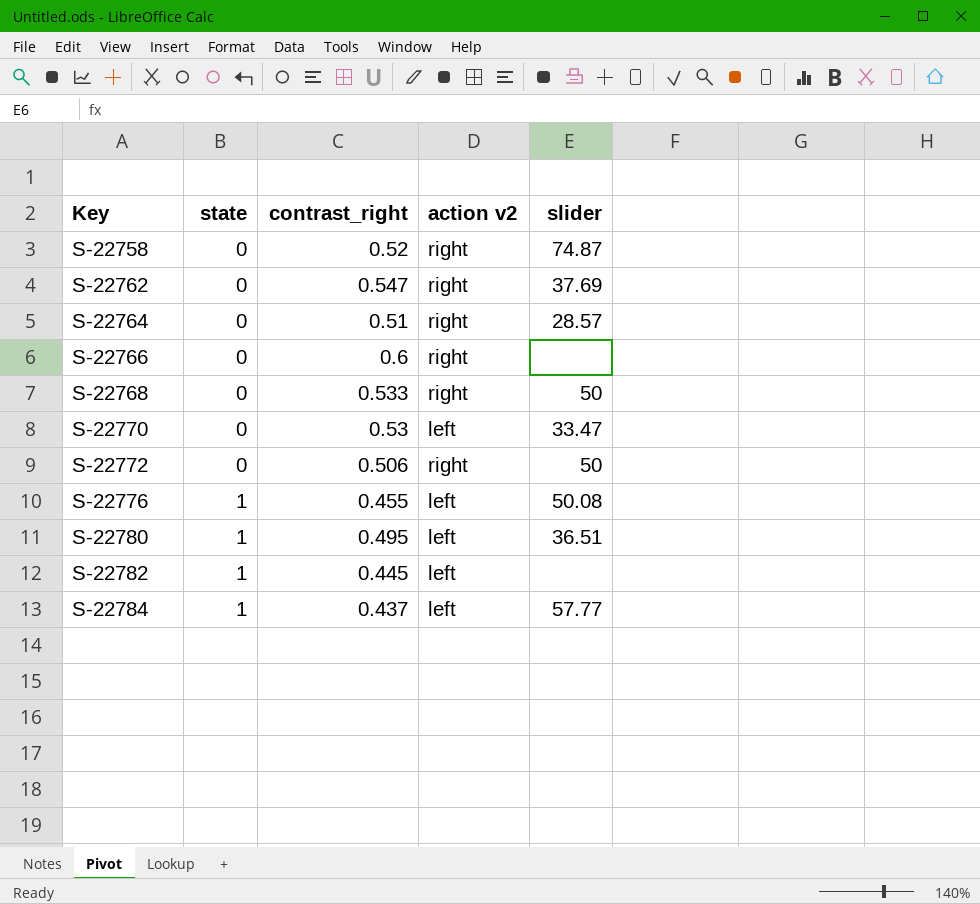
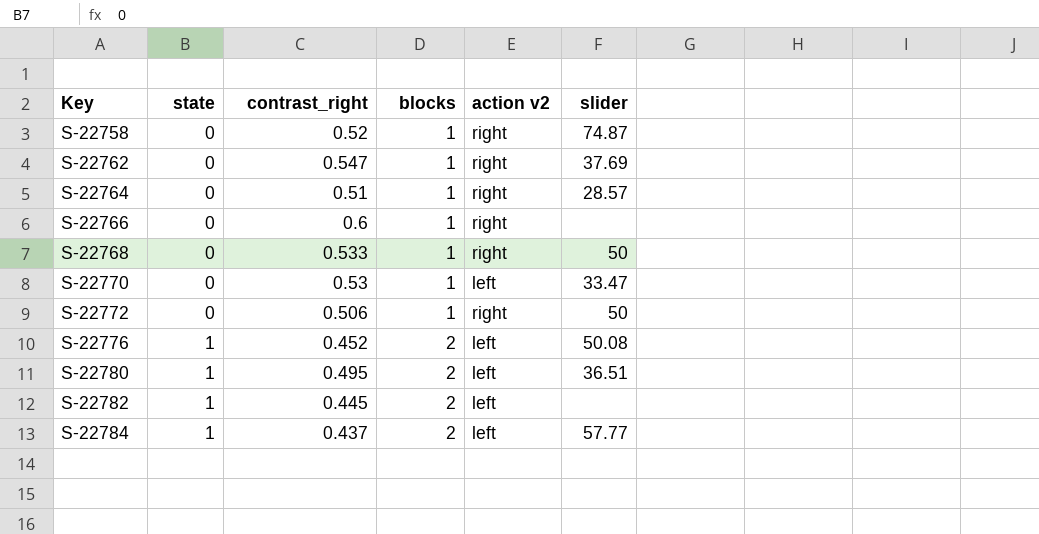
column blocks | position: none -> 4
S-22776 | contrast_right: 0.455 -> 0.452

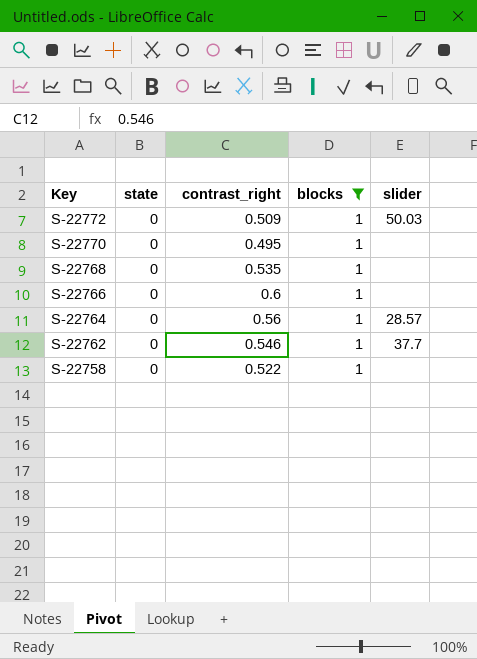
filter: none -> blocks = 1
row order: Key ascending -> Key descending
column action v2 | position: 5 -> none
S-22772 | contrast_right: 0.506 -> 0.509
S-22772 | slider: 50 -> 50.03
S-22770 | contrast_right: 0.53 -> 0.495
S-22770 | slider: 33.47 -> none
S-22768 | contrast_right: 0.533 -> 0.535
S-22768 | slider: 50 -> none
S-22764 | contrast_right: 0.51 -> 0.56
S-22762 | contrast_right: 0.547 -> 0.546
S-22762 | slider: 37.69 -> 37.7
S-22758 | contrast_right: 0.52 -> 0.522
S-22758 | slider: 74.87 -> none

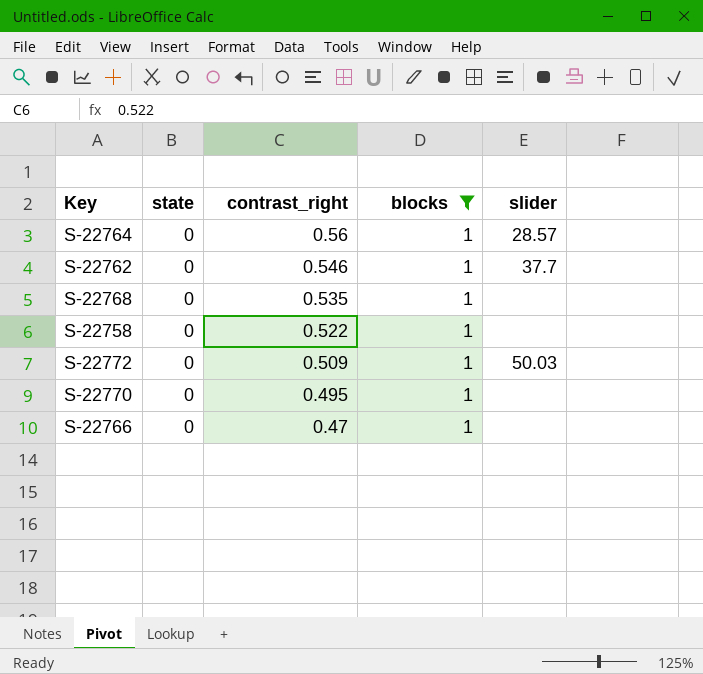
row order: Key descending -> contrast_right descending
S-22766 | contrast_right: 0.6 -> 0.47

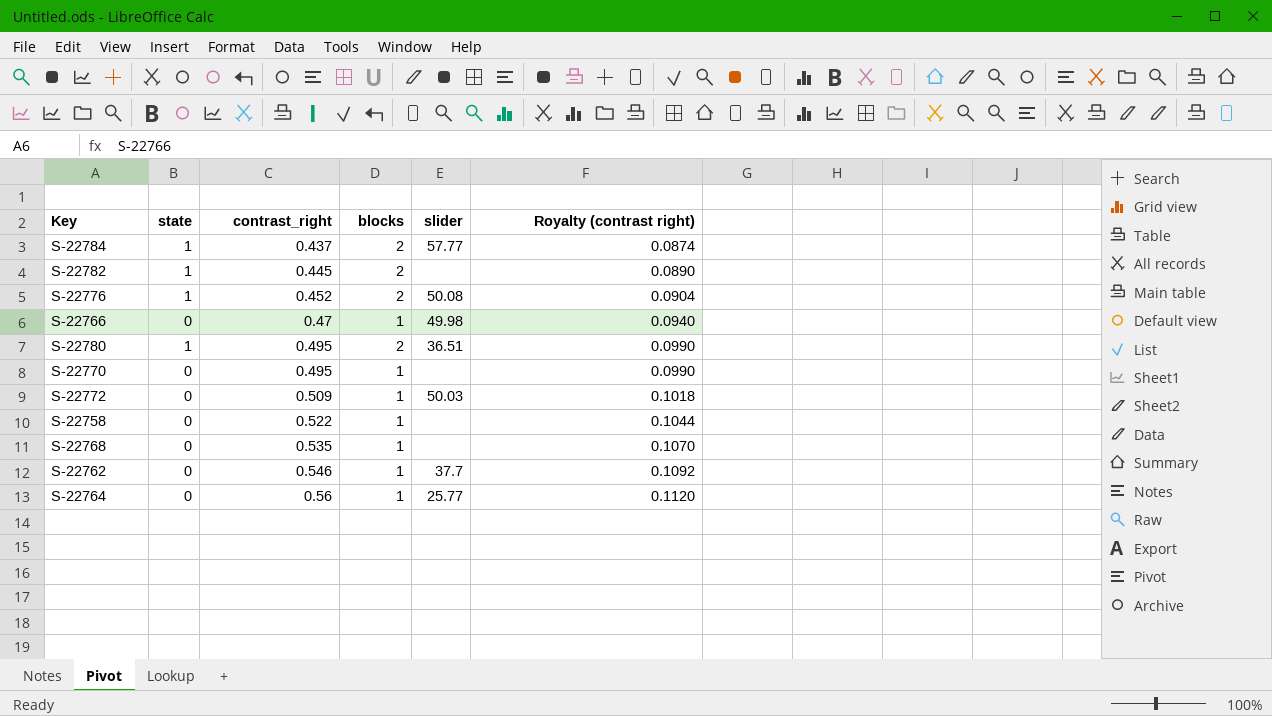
filter: blocks = 1 -> none
row order: contrast_right descending -> contrast_right ascending
column Royalty (contrast right) | formula: none -> [contrast_right] * 0.2
S-22766 | slider: none -> 49.98
S-22764 | slider: 28.57 -> 25.77

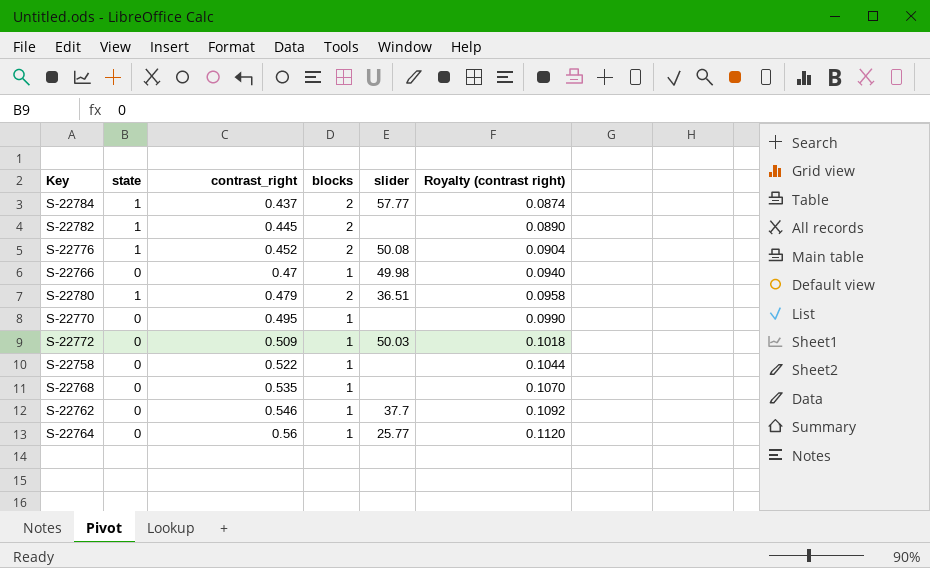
S-22780 | contrast_right: 0.495 -> 0.479
S-22780 | Royalty (contrast right): 0.0990 -> 0.0958

